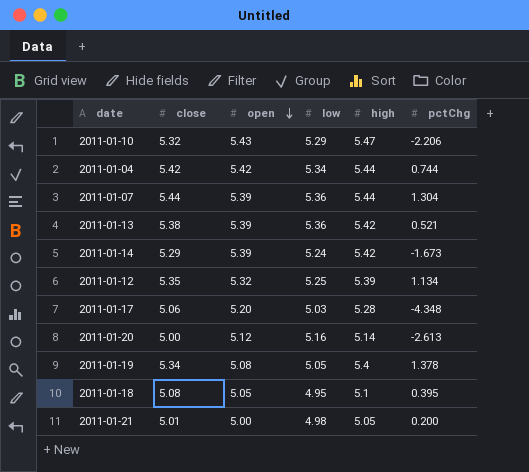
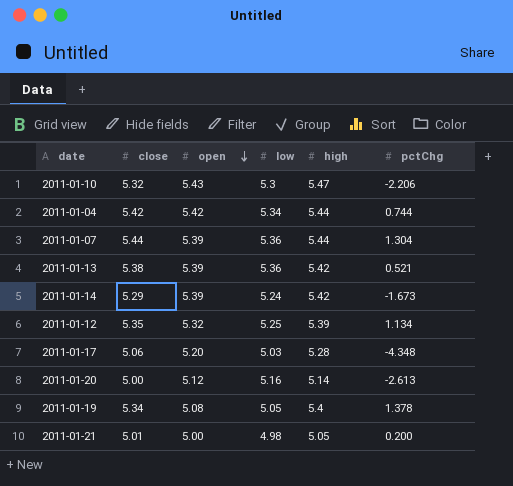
row 2011-01-18: 5.08 | 5.05 | 4.95 | 5.1 | 0.395 -> none
2011-01-10 | low: 5.29 -> 5.3

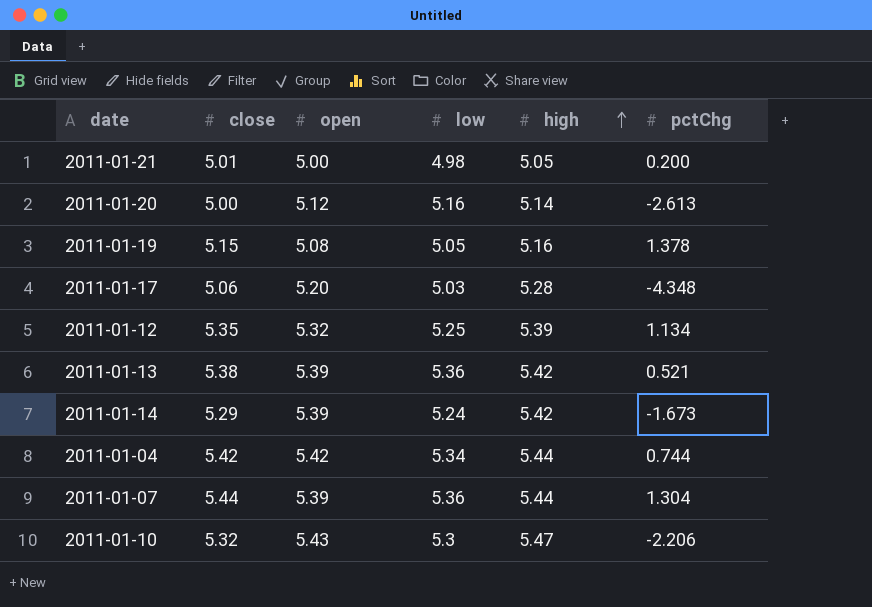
row order: open descending -> high ascending
2011-01-19 | close: 5.34 -> 5.15
2011-01-19 | high: 5.4 -> 5.16

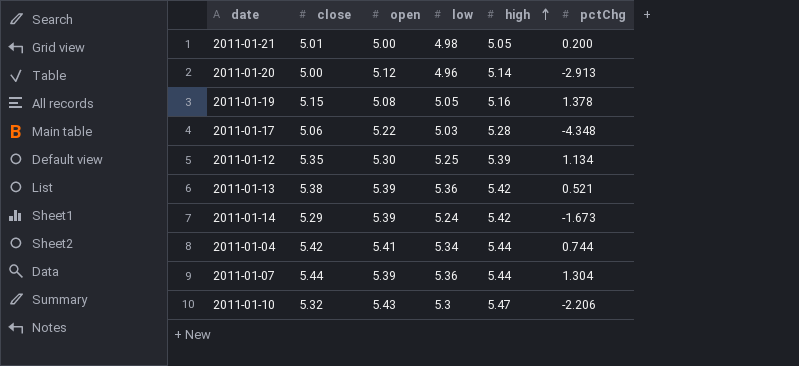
2011-01-20 | low: 5.16 -> 4.96
2011-01-20 | pctChg: -2.613 -> -2.913
2011-01-17 | open: 5.20 -> 5.22
2011-01-12 | open: 5.32 -> 5.30
2011-01-04 | open: 5.42 -> 5.41

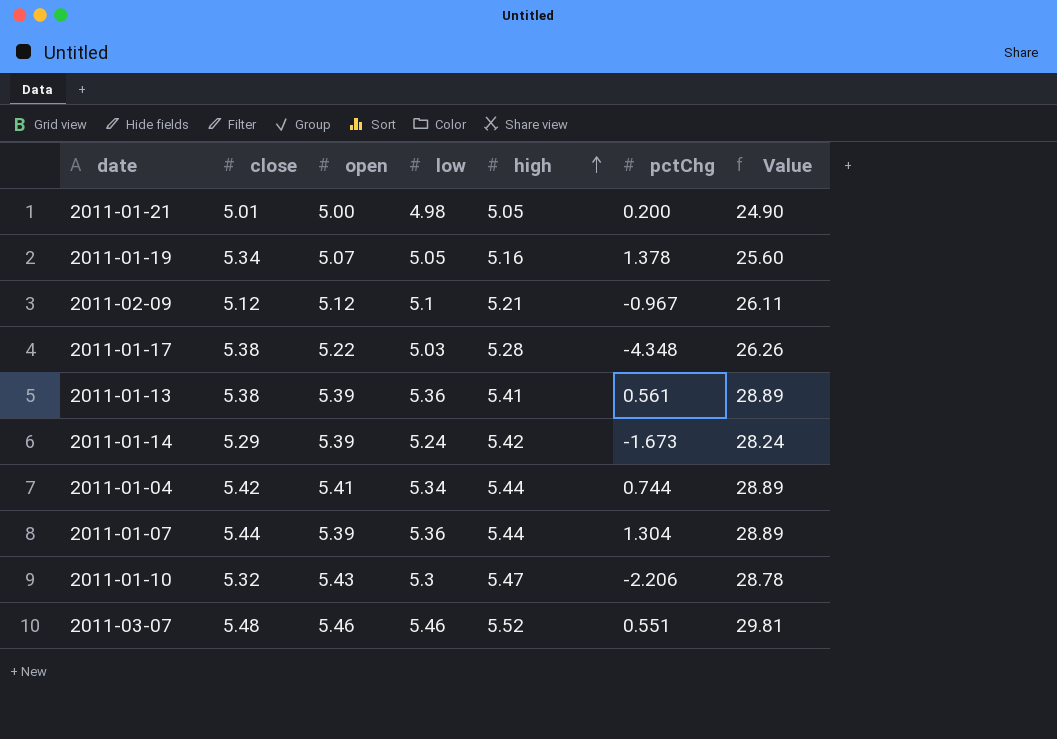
column Value | formula: none -> [open] * [low]
row 2011-01-20: 5.00 | 5.12 | 4.96 | 5.14 | -2.913 -> none
row 2011-01-12: 5.35 | 5.30 | 5.25 | 5.39 | 1.134 -> none
2011-01-19 | close: 5.15 -> 5.34
2011-01-19 | open: 5.08 -> 5.07
row 2011-02-09: none -> 5.12 | 5.12 | 5.1 | 5.21 | -0.967 | 26.11
2011-01-17 | close: 5.06 -> 5.38
2011-01-13 | high: 5.42 -> 5.41
2011-01-13 | pctChg: 0.521 -> 0.561
row 2011-03-07: none -> 5.48 | 5.46 | 5.46 | 5.52 | 0.551 | 29.81

